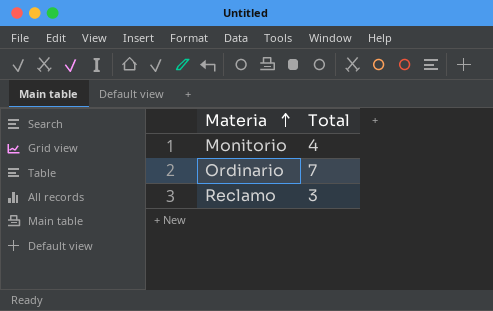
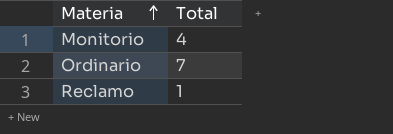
Reclamo | Total: 3 -> 1

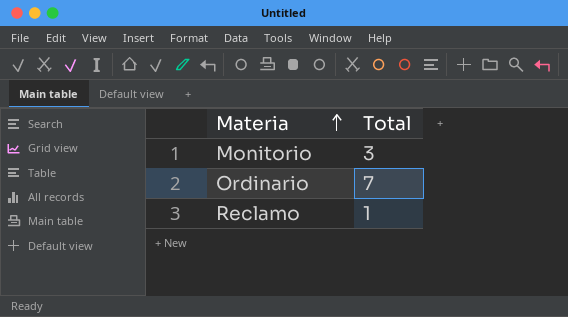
Monitorio | Total: 4 -> 3

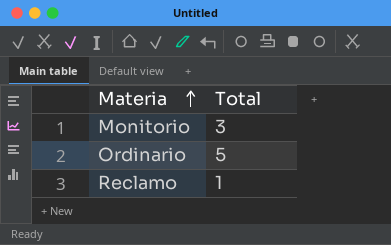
Ordinario | Total: 7 -> 5

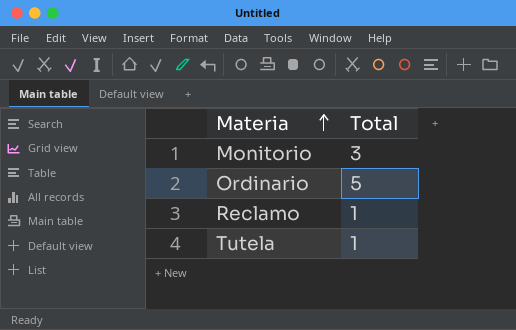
row Tutela: none -> 1

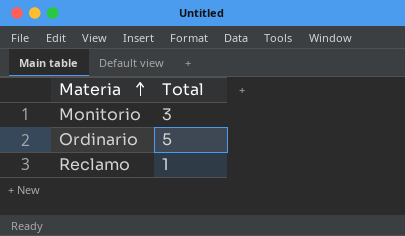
row Tutela: 1 -> none

